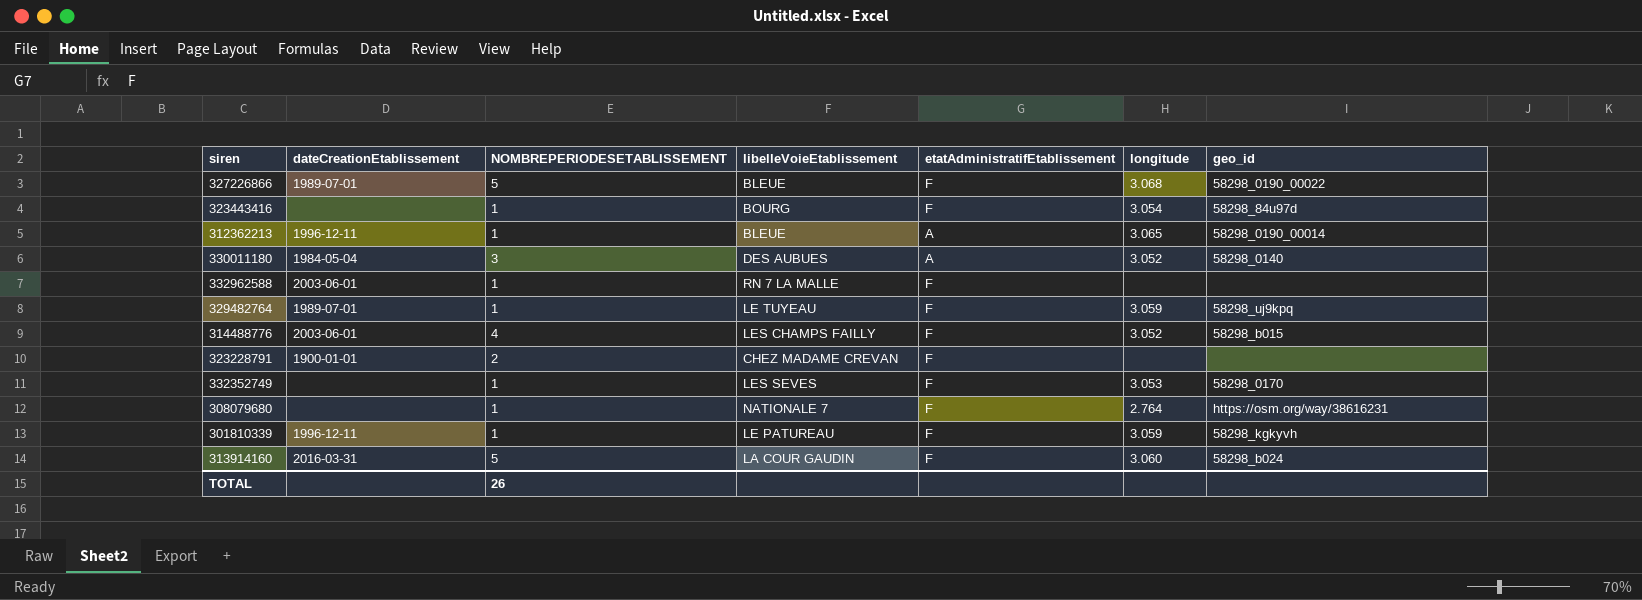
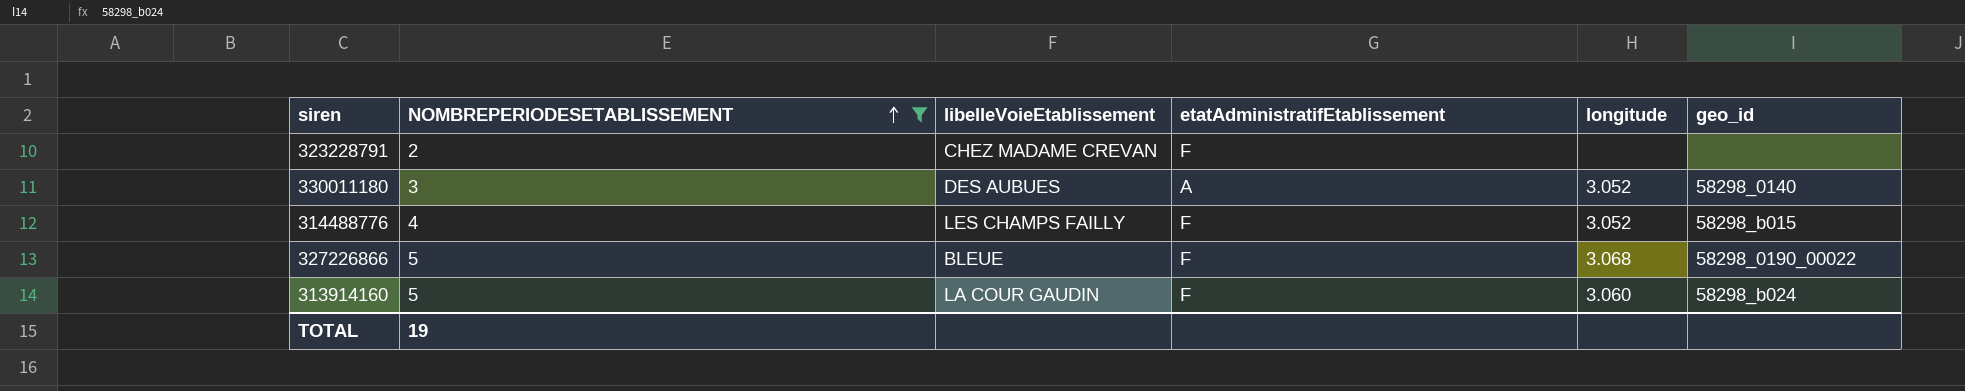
filter: none -> NOMBREPERIODESETABLISSEMENT != 1
row order: none -> NOMBREPERIODESETABLISSEMENT ascending
column dateCreationEtablissement | position: 2 -> none
TOTAL | NOMBREPERIODESETABLISSEMENT: 26 -> 19

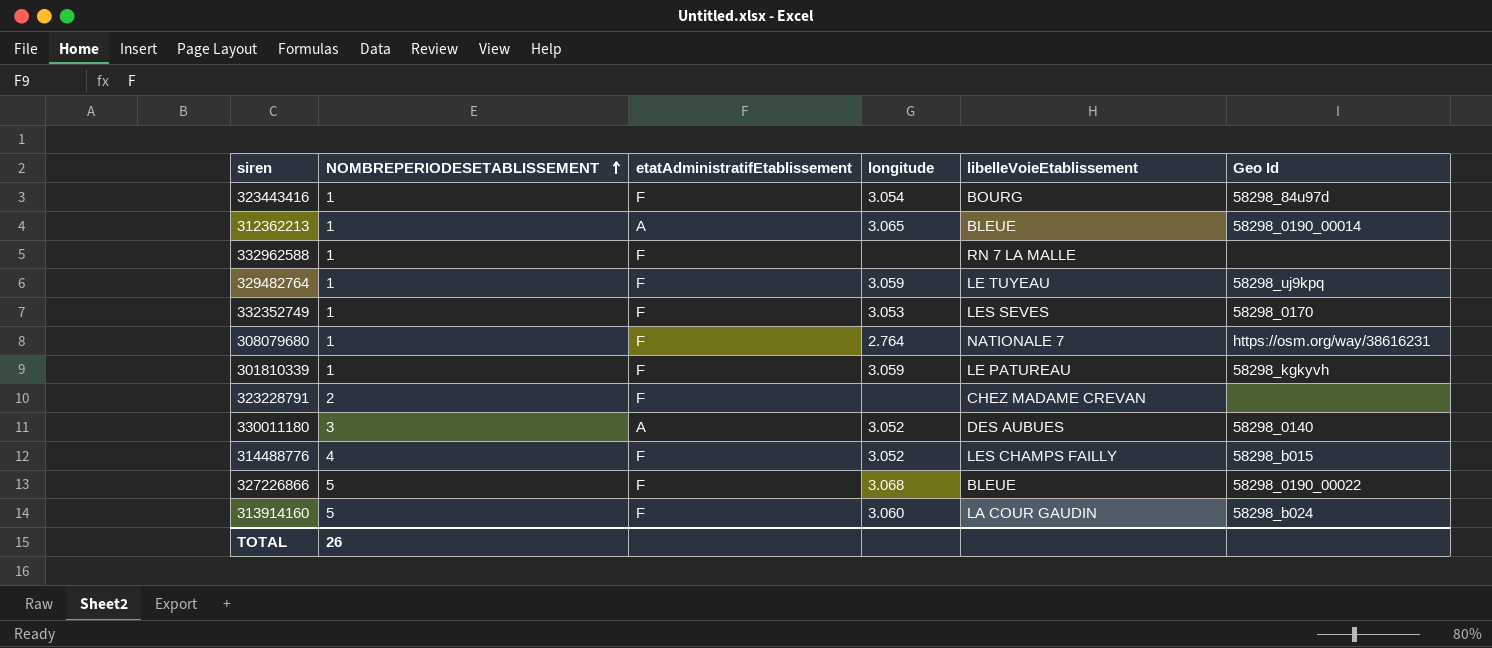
filter: NOMBREPERIODESETABLISSEMENT != 1 -> none
column libelleVoieEtablissement | position: 3 -> 5
column name: geo_id -> Geo Id
TOTAL | NOMBREPERIODESETABLISSEMENT: 19 -> 26

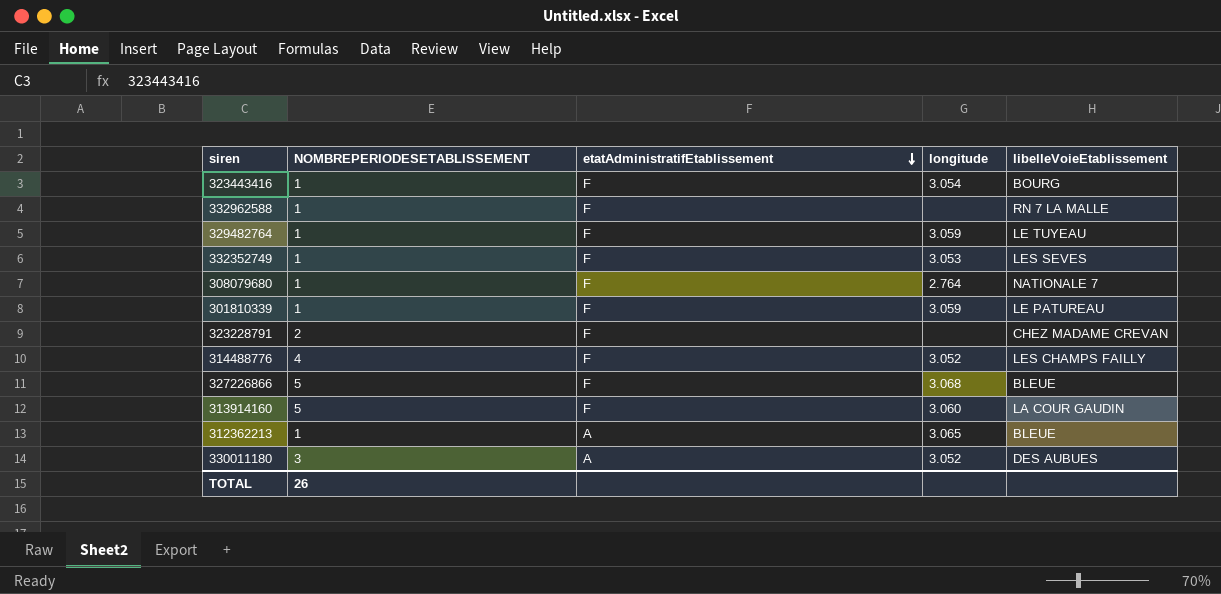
row order: NOMBREPERIODESETABLISSEMENT ascending -> etatAdministratifEtablissement descending
column Geo Id | position: 6 -> none

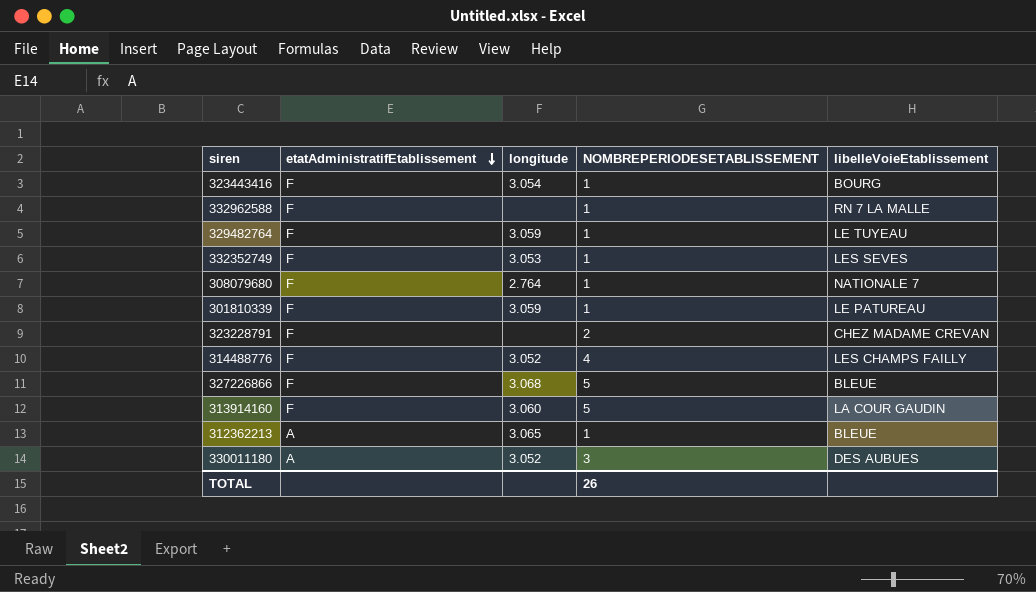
column NOMBREPERIODESETABLISSEMENT | position: 2 -> 4

